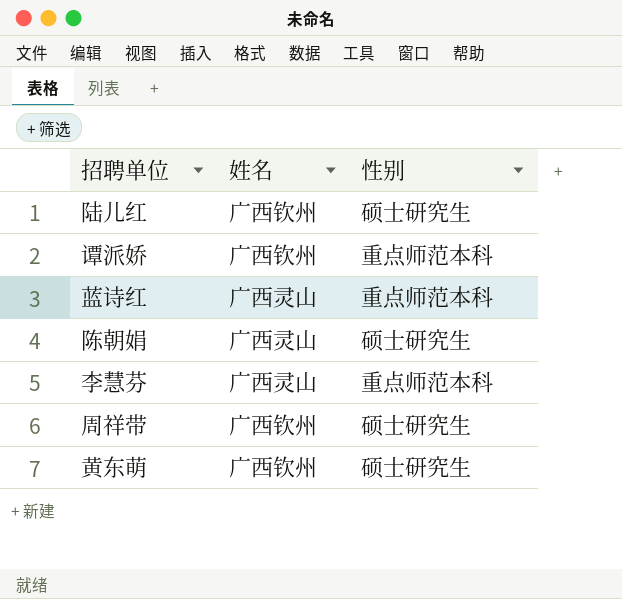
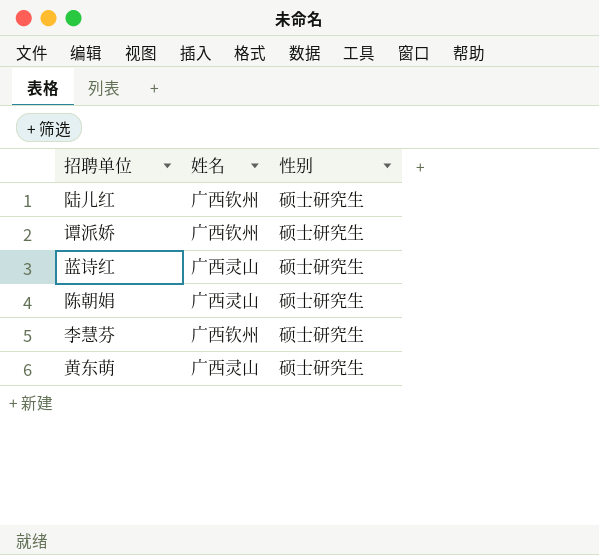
row 周祥带: 广西钦州 | 硕士研究生 -> none
谭派娇 | 性别: 重点师范本科 -> 硕士研究生
蓝诗红 | 性别: 重点师范本科 -> 硕士研究生
李慧芬 | 姓名: 广西灵山 -> 广西钦州
李慧芬 | 性别: 重点师范本科 -> 硕士研究生
黄东萌 | 姓名: 广西钦州 -> 广西灵山

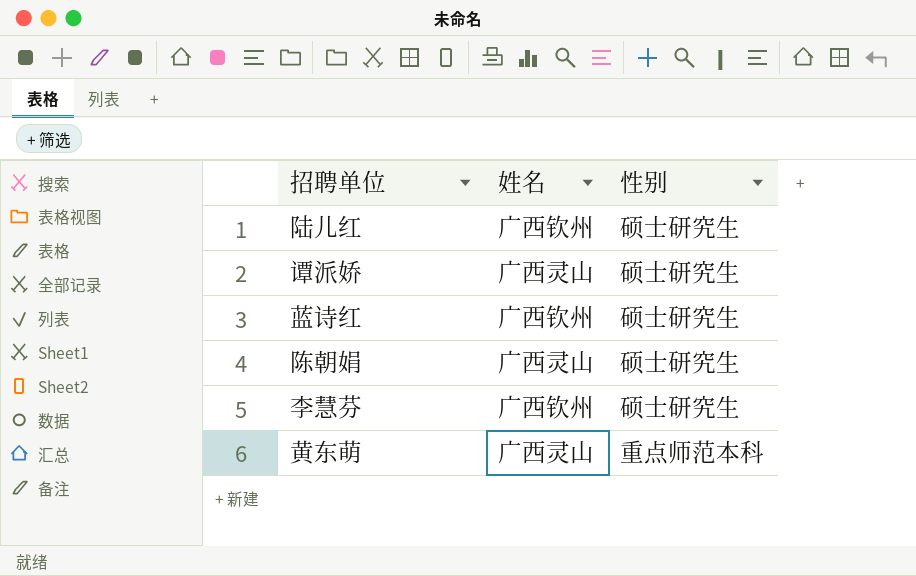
谭派娇 | 姓名: 广西钦州 -> 广西灵山
蓝诗红 | 姓名: 广西灵山 -> 广西钦州
黄东萌 | 性别: 硕士研究生 -> 重点师范本科

